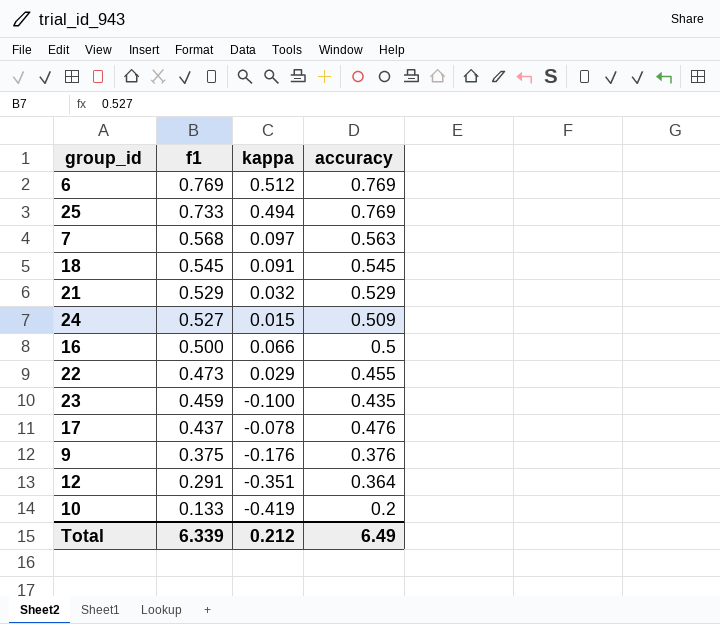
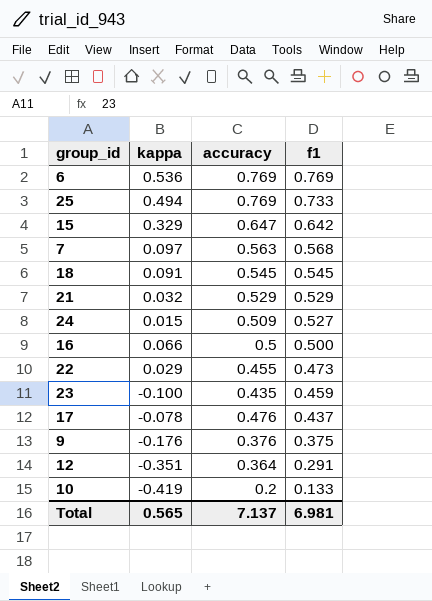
column f1 | position: 2 -> 4
6 | kappa: 0.512 -> 0.536
row 15: none -> 0.329 | 0.647 | 0.642
Total | kappa: 0.212 -> 0.565
Total | accuracy: 6.49 -> 7.137
Total | f1: 6.339 -> 6.981

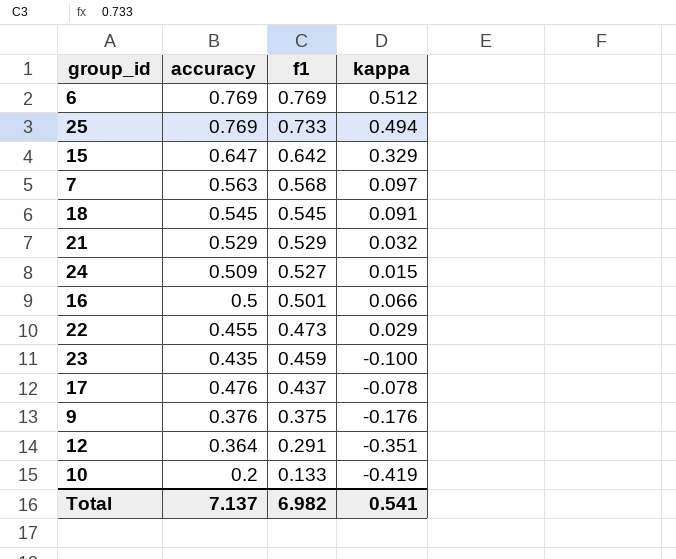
column kappa | position: 2 -> 4
6 | kappa: 0.536 -> 0.512
16 | f1: 0.500 -> 0.501
Total | f1: 6.981 -> 6.982
Total | kappa: 0.565 -> 0.541

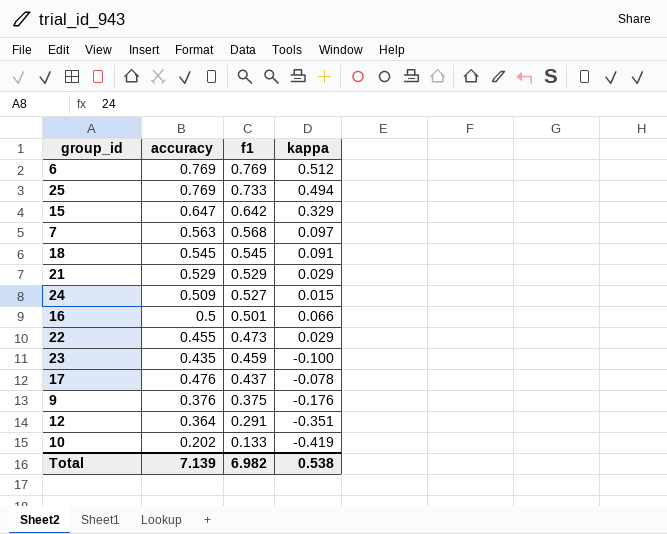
21 | kappa: 0.032 -> 0.029
10 | accuracy: 0.2 -> 0.202
Total | accuracy: 7.137 -> 7.139
Total | kappa: 0.541 -> 0.538

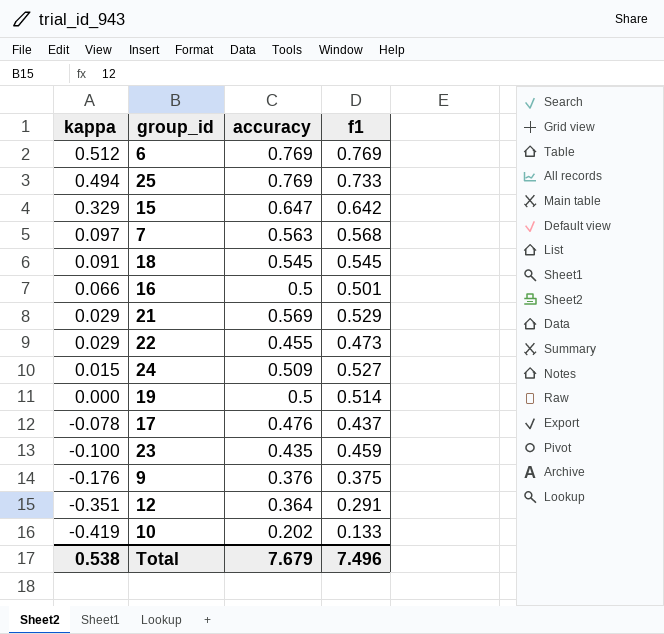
row order: f1 descending -> kappa descending
column kappa | position: 4 -> 1
21 | accuracy: 0.529 -> 0.569
row 19: none -> 0.000 | 0.5 | 0.514
Total | accuracy: 7.139 -> 7.679
Total | f1: 6.982 -> 7.496

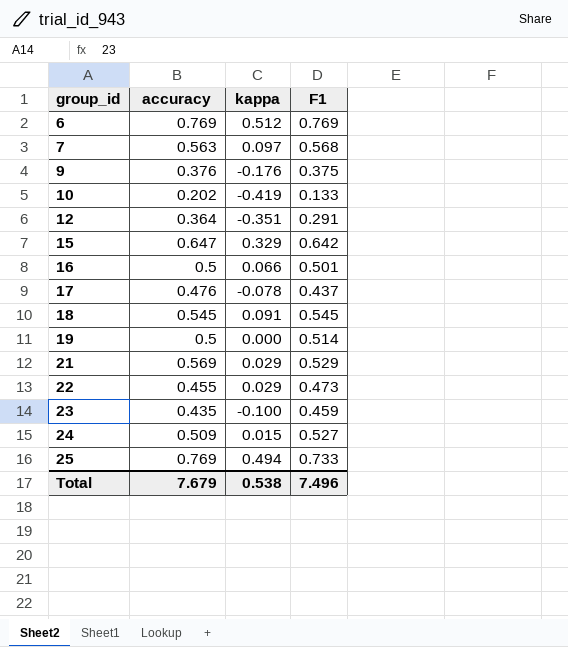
row order: kappa descending -> group_id ascending
column kappa | position: 1 -> 3
column name: f1 -> F1

